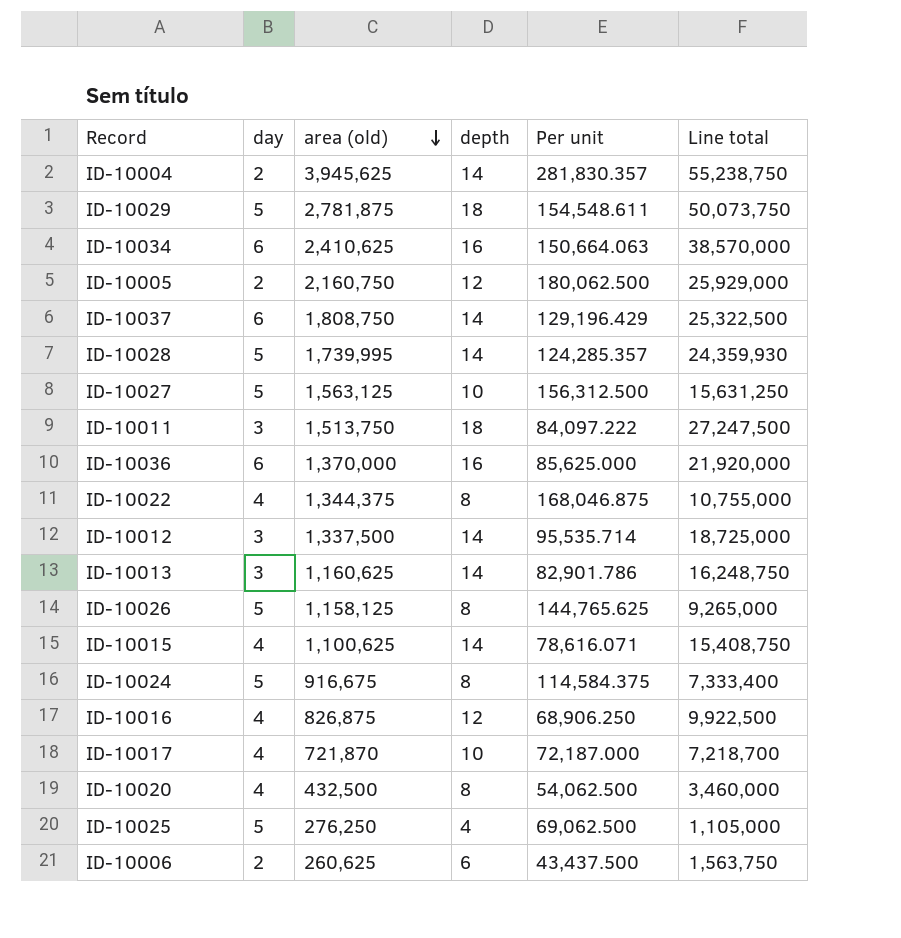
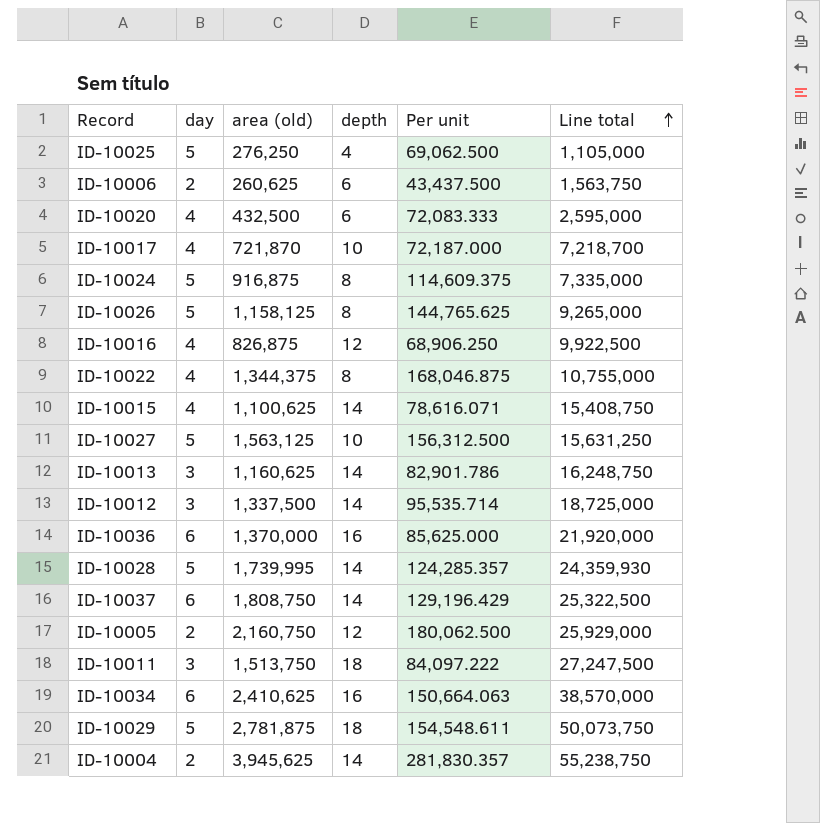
row order: area (old) descending -> Line total ascending
ID-10020 | depth: 8 -> 6
ID-10020 | Per unit: 54,062.500 -> 72,083.333
ID-10020 | Line total: 3,460,000 -> 2,595,000
ID-10024 | area (old): 916,675 -> 916,875
ID-10024 | Per unit: 114,584.375 -> 114,609.375
ID-10024 | Line total: 7,333,400 -> 7,335,000

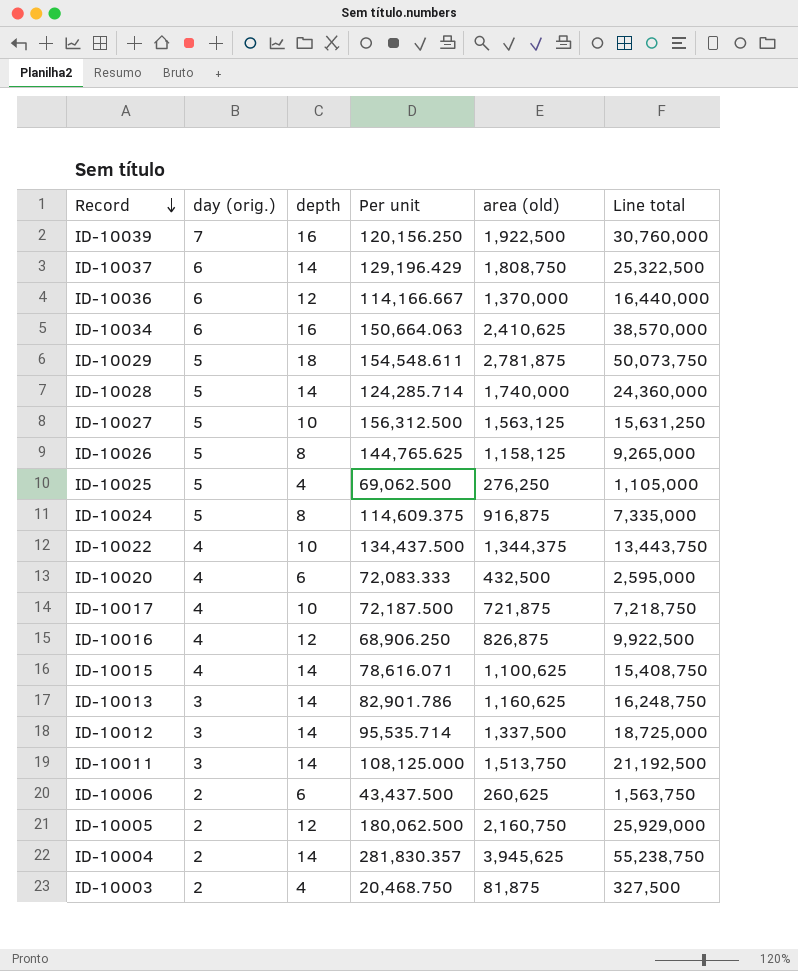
row order: Line total ascending -> Record descending
column name: day -> day (orig.)
column area (old) | position: 3 -> 5
row ID-10039: none -> 7 | 16 | 120,156.250 | 1,922,500 | 30,760,000
ID-10036 | depth: 16 -> 12
ID-10036 | Per unit: 85,625.000 -> 114,166.667
ID-10036 | Line total: 21,920,000 -> 16,440,000
ID-10028 | Per unit: 124,285.357 -> 124,285.714
ID-10028 | area (old): 1,739,995 -> 1,740,000
ID-10028 | Line total: 24,359,930 -> 24,360,000
ID-10022 | depth: 8 -> 10
ID-10022 | Per unit: 168,046.875 -> 134,437.500
ID-10022 | Line total: 10,755,000 -> 13,443,750
ID-10017 | Per unit: 72,187.000 -> 72,187.500
ID-10017 | area (old): 721,870 -> 721,875
ID-10017 | Line total: 7,218,700 -> 7,218,750
ID-10011 | depth: 18 -> 14
ID-10011 | Per unit: 84,097.222 -> 108,125.000
ID-10011 | Line total: 27,247,500 -> 21,192,500
row ID-10003: none -> 2 | 4 | 20,468.750 | 81,875 | 327,500

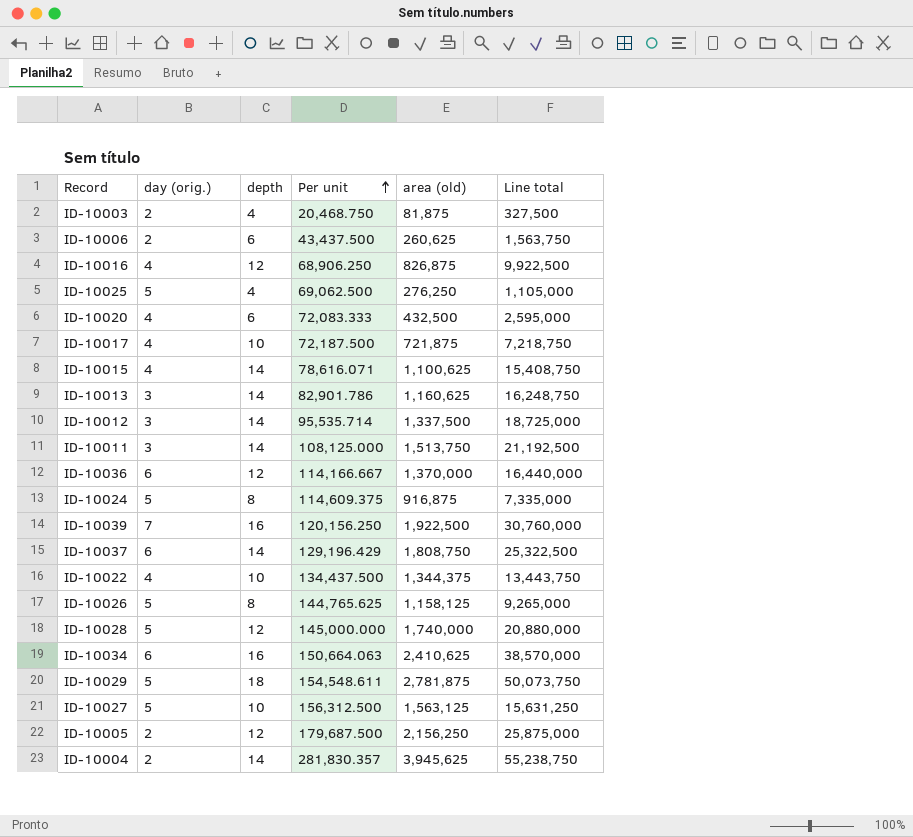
row order: Record descending -> Per unit ascending
ID-10028 | depth: 14 -> 12
ID-10028 | Per unit: 124,285.714 -> 145,000.000
ID-10028 | Line total: 24,360,000 -> 20,880,000
ID-10005 | Per unit: 180,062.500 -> 179,687.500
ID-10005 | area (old): 2,160,750 -> 2,156,250
ID-10005 | Line total: 25,929,000 -> 25,875,000

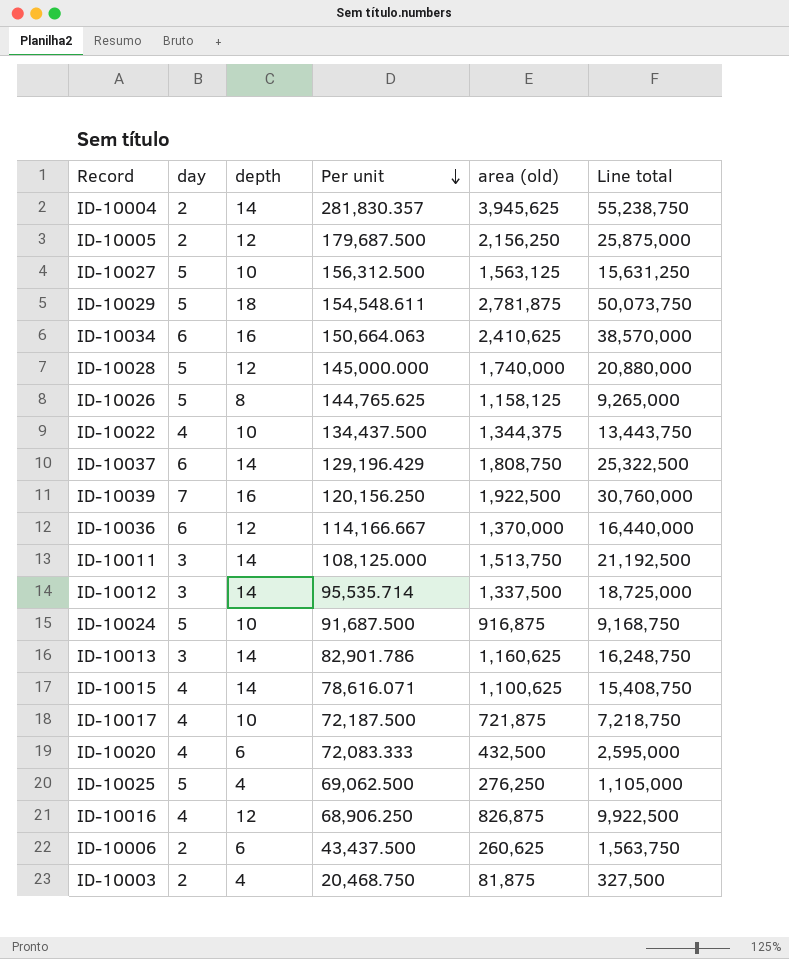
row order: Per unit ascending -> Per unit descending
column name: day (orig.) -> day
ID-10024 | depth: 8 -> 10
ID-10024 | Per unit: 114,609.375 -> 91,687.500
ID-10024 | Line total: 7,335,000 -> 9,168,750

